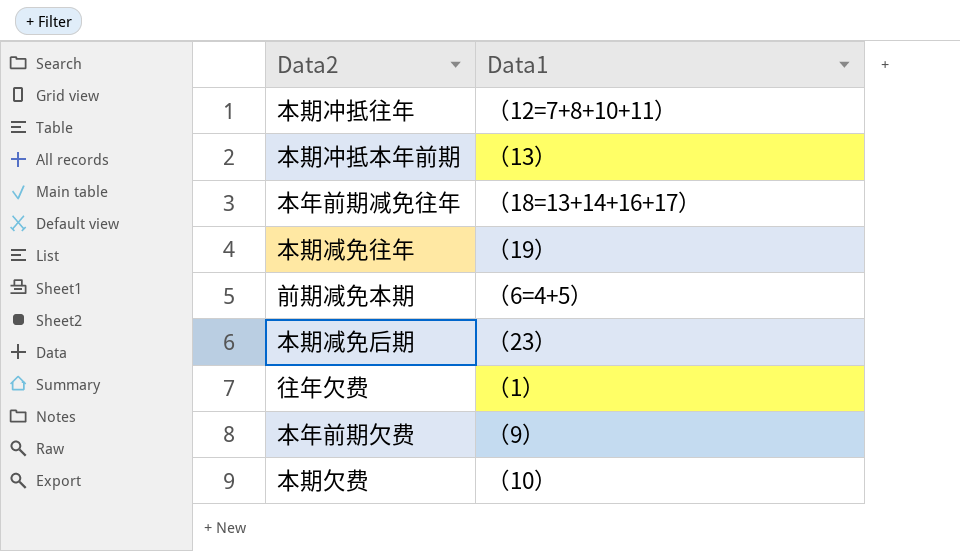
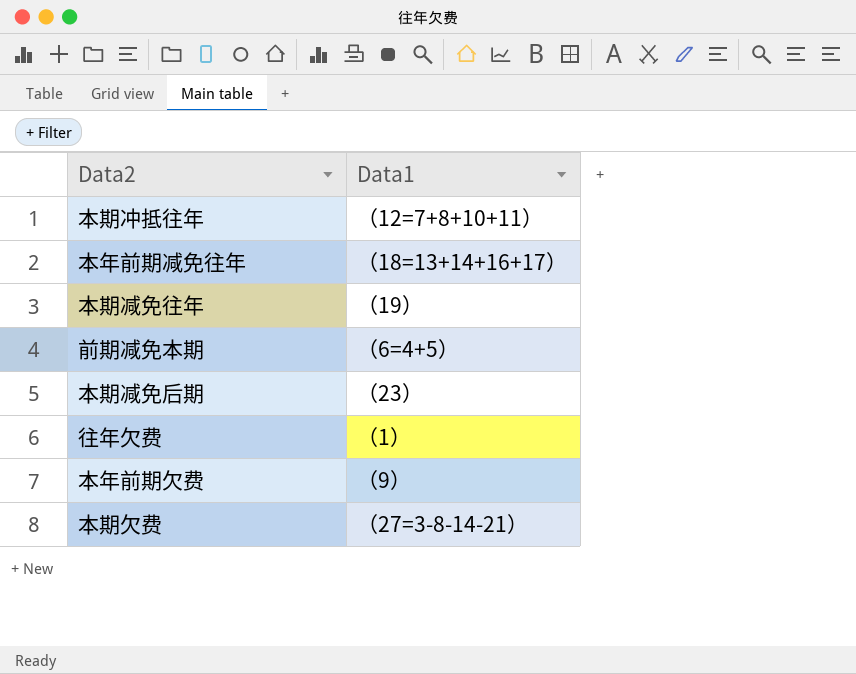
row 本期冲抵本年前期: （13） -> none
本期欠费 | Data1: （10） -> （27=3-8-14-21）

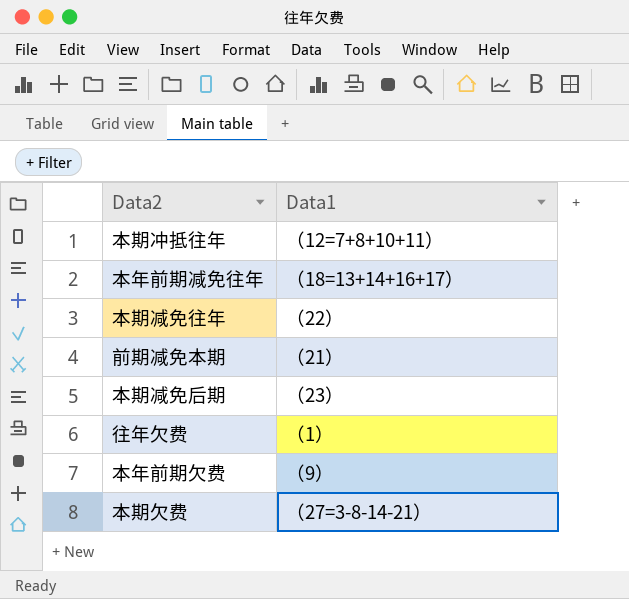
本期减免往年 | Data1: （19） -> （22）
前期减免本期 | Data1: （6=4+5） -> （21）

